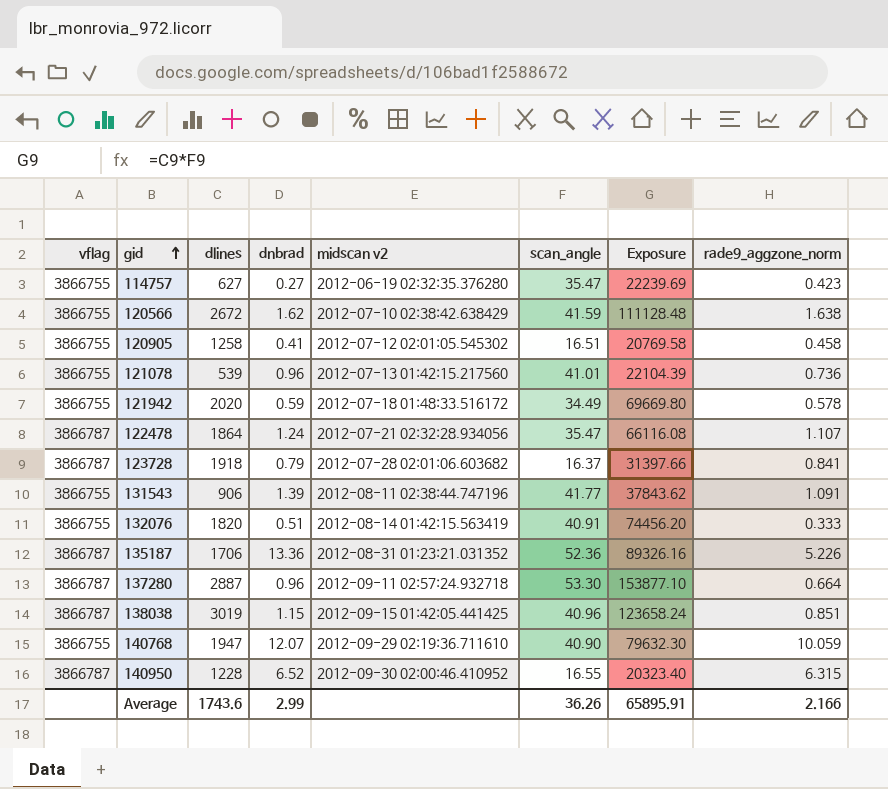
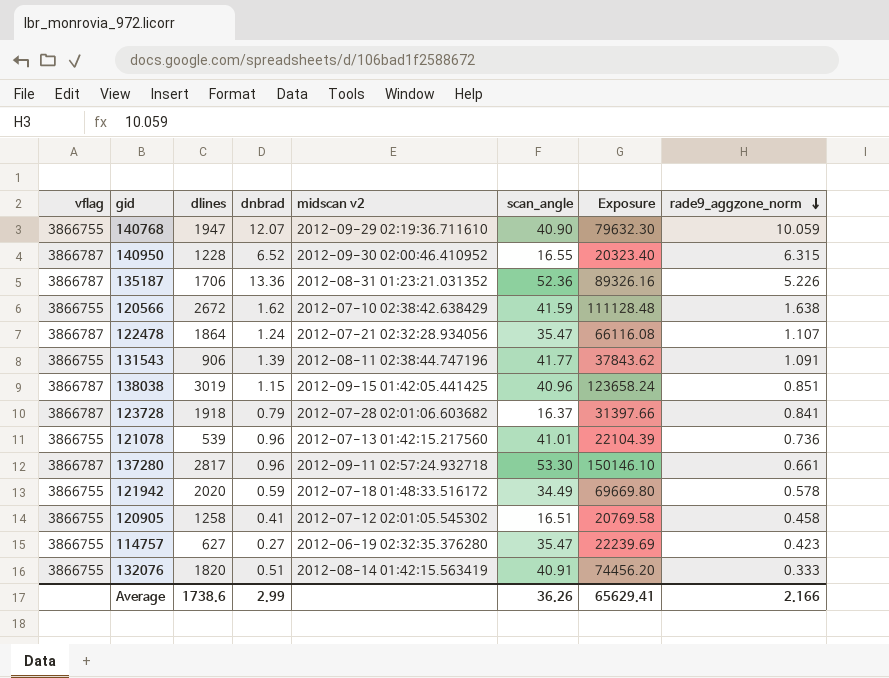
row order: gid ascending -> rade9_aggzone_norm descending
137280 | dlines: 2887 -> 2817
137280 | Exposure: 153877.10 -> 150146.10
137280 | rade9_aggzone_norm: 0.664 -> 0.661
Average | dlines: 1743.6 -> 1738.6
Average | Exposure: 65895.91 -> 65629.41

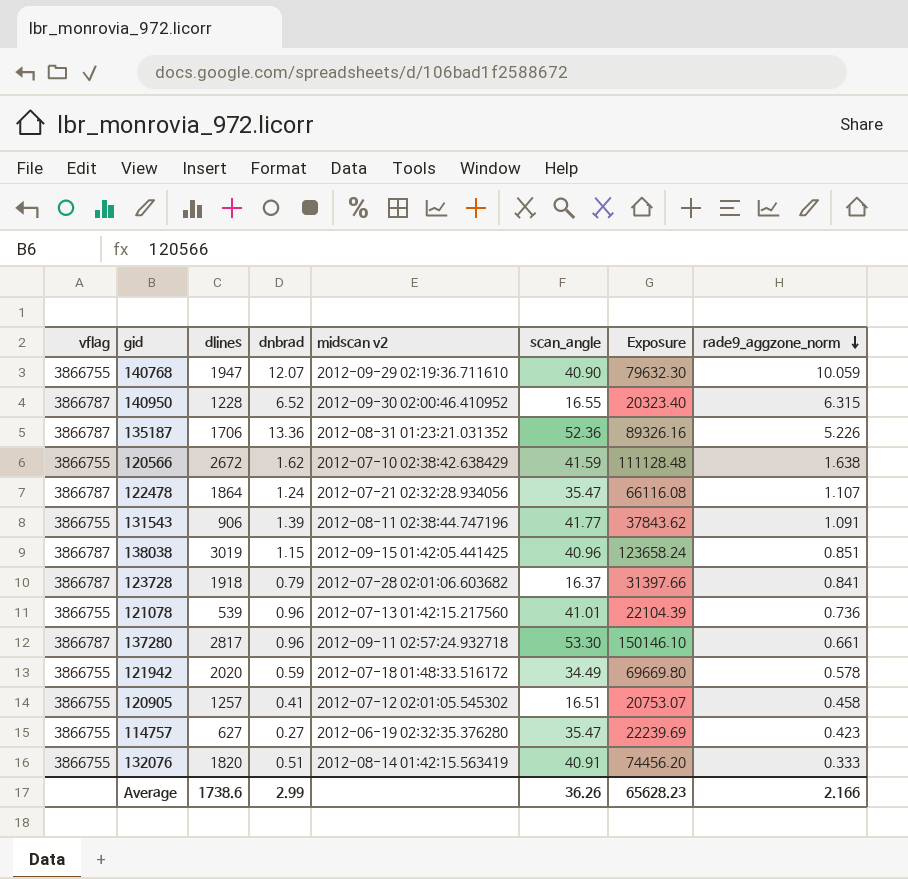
120905 | dlines: 1258 -> 1257
120905 | Exposure: 20769.58 -> 20753.07
Average | Exposure: 65629.41 -> 65628.23

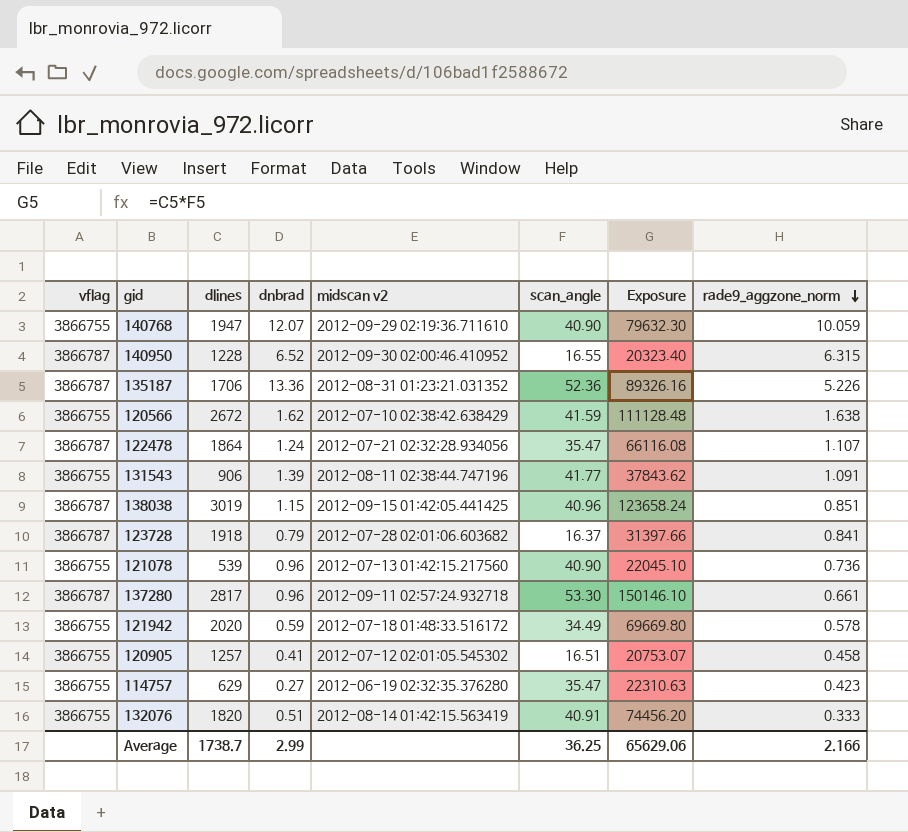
121078 | scan_angle: 41.01 -> 40.90
121078 | Exposure: 22104.39 -> 22045.10
114757 | dlines: 627 -> 629
114757 | Exposure: 22239.69 -> 22310.63
Average | dlines: 1738.6 -> 1738.7
Average | scan_angle: 36.26 -> 36.25
Average | Exposure: 65628.23 -> 65629.06

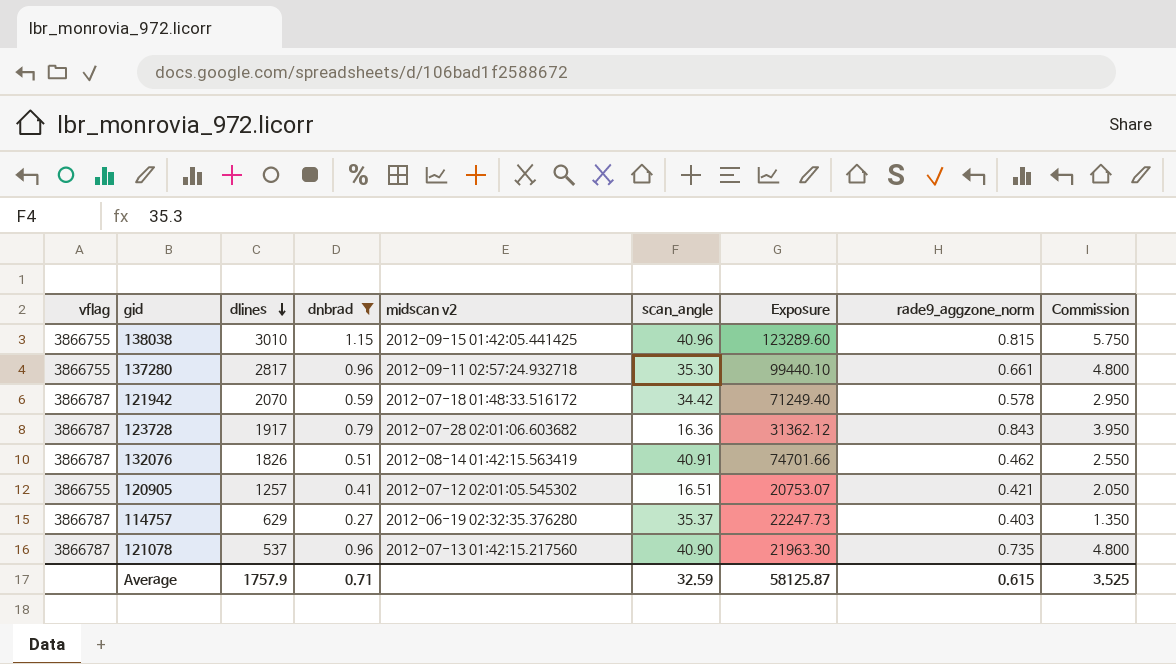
filter: none -> dnbrad <= 1.15
row order: rade9_aggzone_norm descending -> dlines descending
column Commission | formula: none -> [dnbrad] * 5
138038 | vflag: 3866787 -> 3866755
138038 | dlines: 3019 -> 3010
138038 | Exposure: 123658.24 -> 123289.60
138038 | rade9_aggzone_norm: 0.851 -> 0.815
137280 | vflag: 3866787 -> 3866755
137280 | scan_angle: 53.30 -> 35.30
137280 | Exposure: 150146.10 -> 99440.10
121942 | vflag: 3866755 -> 3866787
121942 | dlines: 2020 -> 2070
121942 | scan_angle: 34.49 -> 34.42
121942 | Exposure: 69669.80 -> 71249.40
123728 | dlines: 1918 -> 1917
123728 | scan_angle: 16.37 -> 16.36
123728 | Exposure: 31397.66 -> 31362.12
123728 | rade9_aggzone_norm: 0.841 -> 0.843
132076 | vflag: 3866755 -> 3866787
132076 | dlines: 1820 -> 1826
132076 | Exposure: 74456.20 -> 74701.66
132076 | rade9_aggzone_norm: 0.333 -> 0.462
120905 | rade9_aggzone_norm: 0.458 -> 0.421
114757 | vflag: 3866755 -> 3866787
114757 | scan_angle: 35.47 -> 35.37
114757 | Exposure: 22310.63 -> 22247.73
114757 | rade9_aggzone_norm: 0.423 -> 0.403
121078 | vflag: 3866755 -> 3866787
121078 | dlines: 539 -> 537
121078 | Exposure: 22045.10 -> 21963.30
121078 | rade9_aggzone_norm: 0.736 -> 0.735
Average | dlines: 1738.7 -> 1757.9
Average | dnbrad: 2.99 -> 0.71
Average | scan_angle: 36.25 -> 32.59
Average | Exposure: 65629.06 -> 58125.87
Average | rade9_aggzone_norm: 2.166 -> 0.615

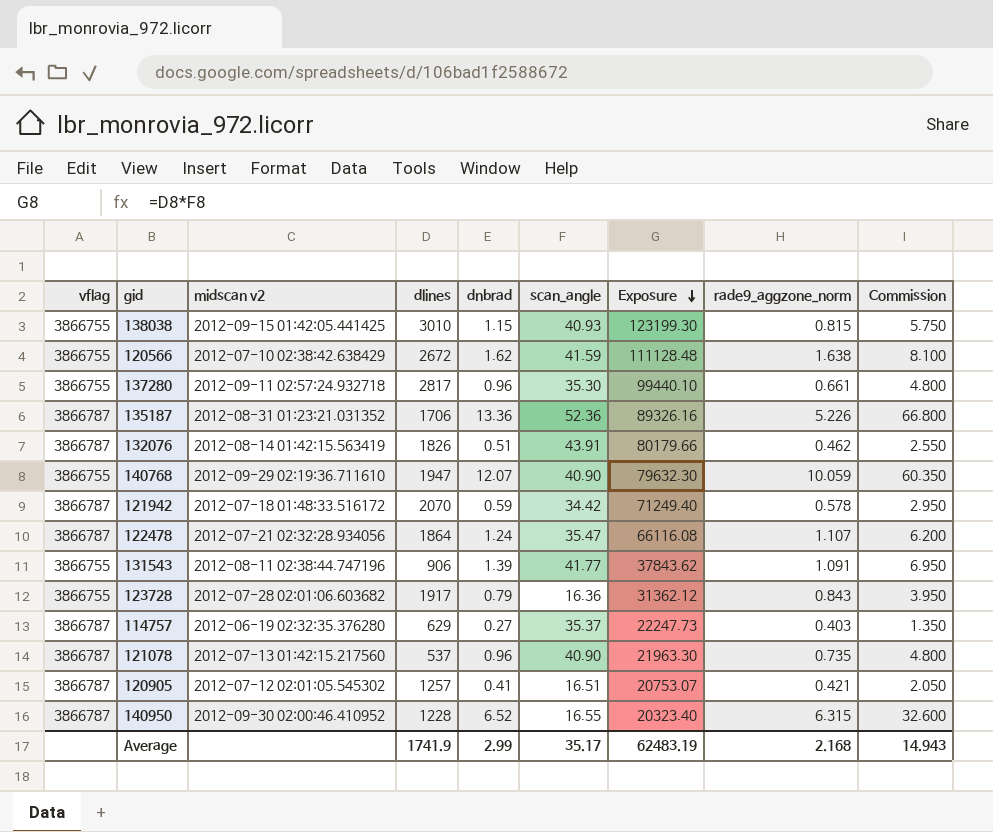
filter: dnbrad <= 1.15 -> none
row order: dlines descending -> Exposure descending
column midscan v2 | position: 5 -> 3
138038 | scan_angle: 40.96 -> 40.93
138038 | Exposure: 123289.60 -> 123199.30
132076 | scan_angle: 40.91 -> 43.91
132076 | Exposure: 74701.66 -> 80179.66
123728 | vflag: 3866787 -> 3866755
120905 | vflag: 3866755 -> 3866787
Average | dlines: 1757.9 -> 1741.9
Average | dnbrad: 0.71 -> 2.99
Average | scan_angle: 32.59 -> 35.17
Average | Exposure: 58125.87 -> 62483.19
Average | rade9_aggzone_norm: 0.615 -> 2.168
Average | Commission: 3.525 -> 14.943

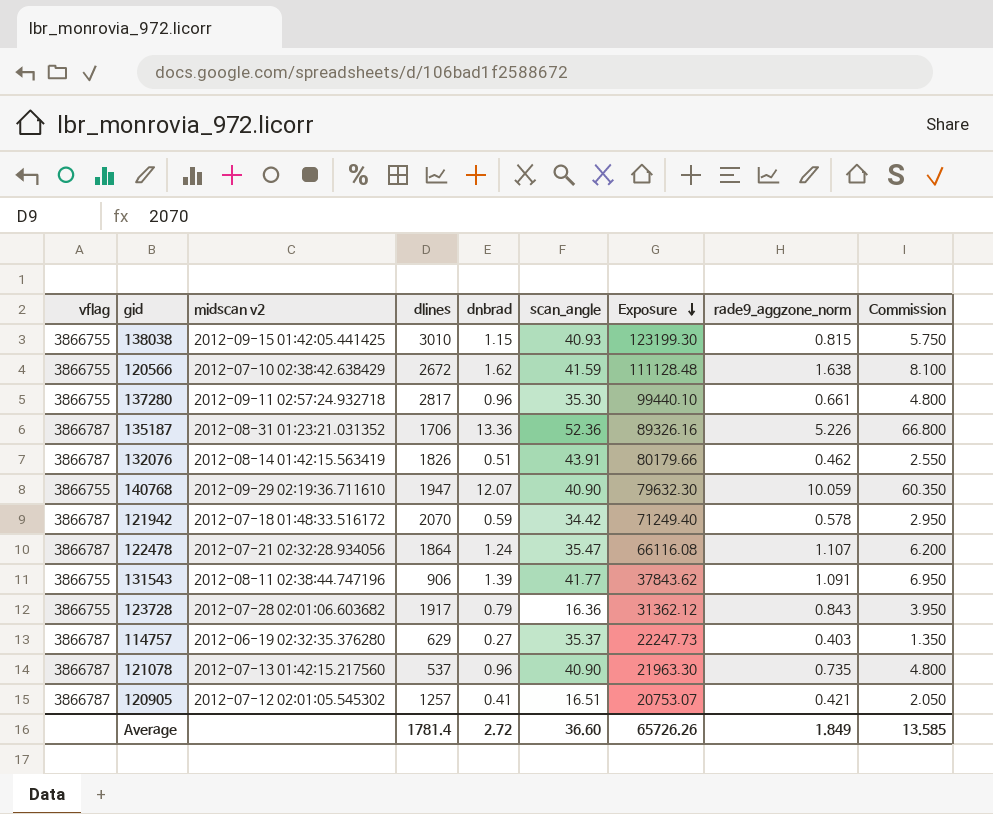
row 140950: 3866787 | 2012-09-30 02:00:46.410952 | 1228 | 6.52 | 16.55 | 20323.40 | 6.315 | 32.600 -> none
Average | dlines: 1741.9 -> 1781.4
Average | dnbrad: 2.99 -> 2.72
Average | scan_angle: 35.17 -> 36.60
Average | Exposure: 62483.19 -> 65726.26
Average | rade9_aggzone_norm: 2.168 -> 1.849
Average | Commission: 14.943 -> 13.585

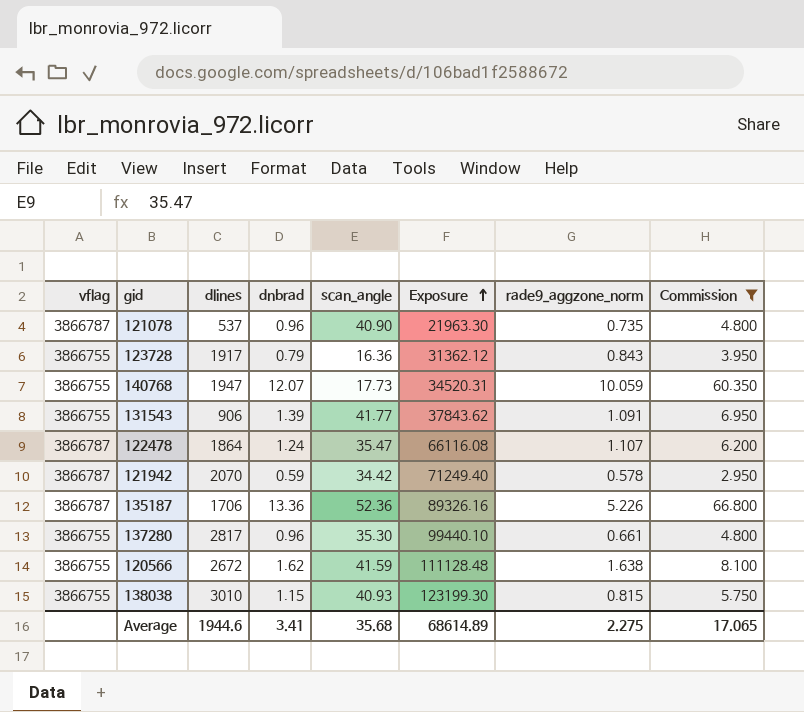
filter: none -> Commission >= 2.950
row order: Exposure descending -> Exposure ascending
column midscan v2 | position: 3 -> none
140768 | scan_angle: 40.90 -> 17.73
140768 | Exposure: 79632.30 -> 34520.31
Average | dlines: 1781.4 -> 1944.6
Average | dnbrad: 2.72 -> 3.41
Average | scan_angle: 36.60 -> 35.68
Average | Exposure: 65726.26 -> 68614.89
Average | rade9_aggzone_norm: 1.849 -> 2.275
Average | Commission: 13.585 -> 17.065

